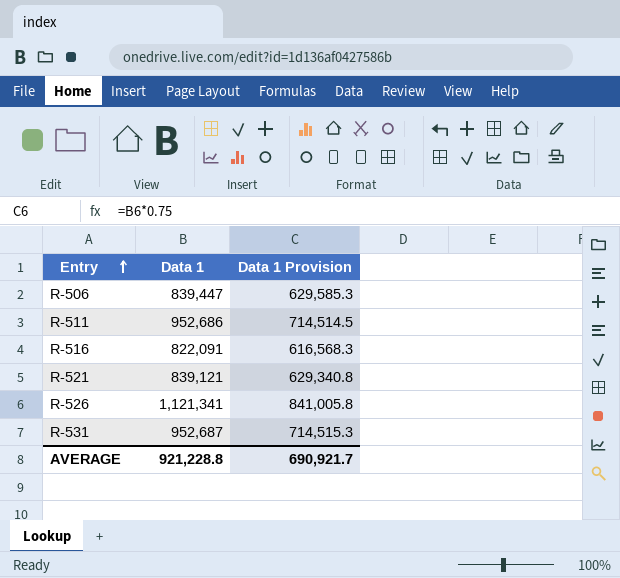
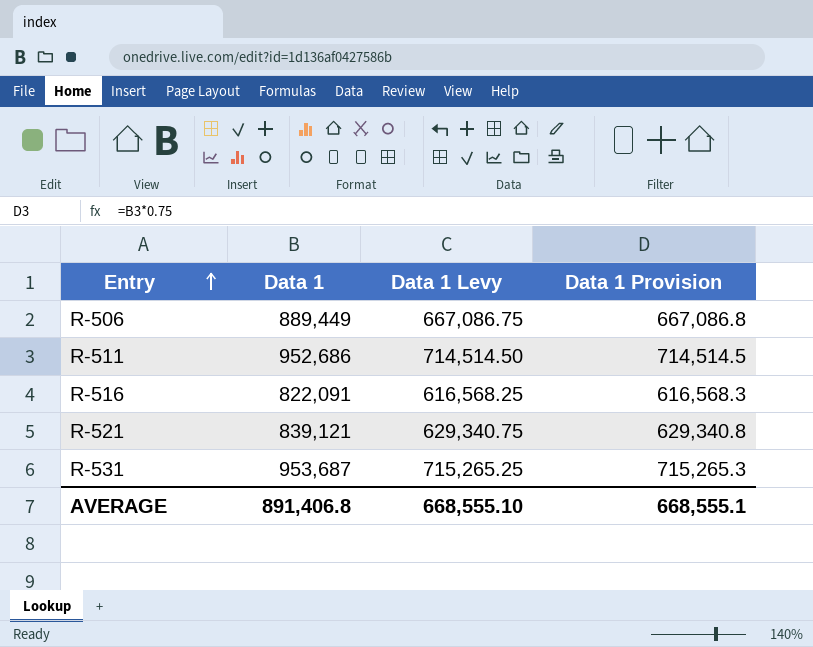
column Data 1 Levy | formula: none -> [Data 1] * 0.75
row R-526: 1,121,341 | 841,005.8 -> none
R-506 | Data 1: 839,447 -> 889,449
R-506 | Data 1 Provision: 629,585.3 -> 667,086.8
R-531 | Data 1: 952,687 -> 953,687
R-531 | Data 1 Provision: 714,515.3 -> 715,265.3
AVERAGE | Data 1: 921,228.8 -> 891,406.8
AVERAGE | Data 1 Provision: 690,921.7 -> 668,555.1

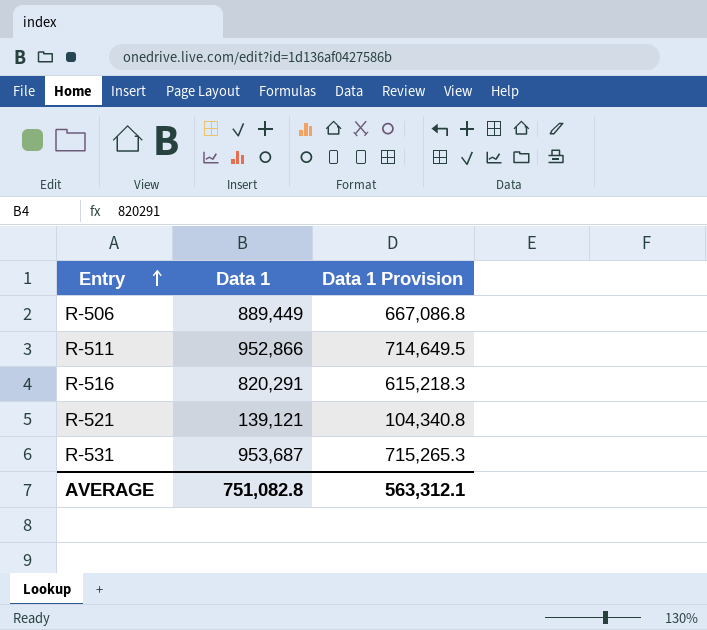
column Data 1 Levy | formula: [Data 1] * 0.75 -> none
R-511 | Data 1: 952,686 -> 952,866
R-511 | Data 1 Provision: 714,514.5 -> 714,649.5
R-516 | Data 1: 822,091 -> 820,291
R-516 | Data 1 Provision: 616,568.3 -> 615,218.3
R-521 | Data 1: 839,121 -> 139,121
R-521 | Data 1 Provision: 629,340.8 -> 104,340.8
AVERAGE | Data 1: 891,406.8 -> 751,082.8
AVERAGE | Data 1 Provision: 668,555.1 -> 563,312.1

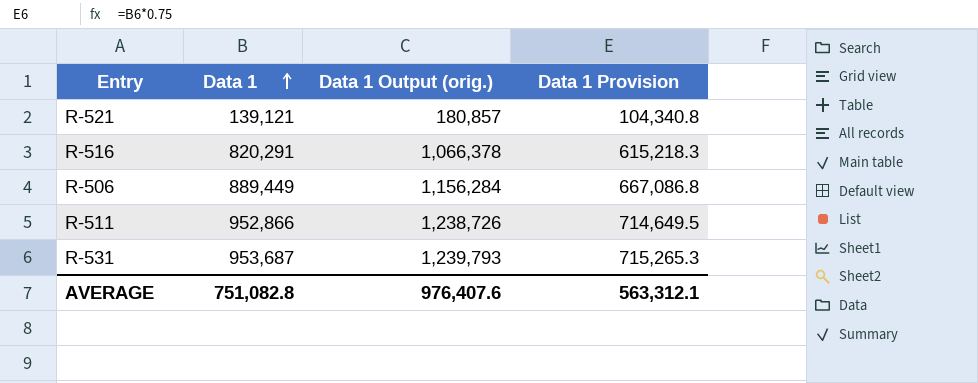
row order: Entry ascending -> Data 1 ascending
column Data 1 Output (orig.) | formula: none -> [Data 1] * 1.3

